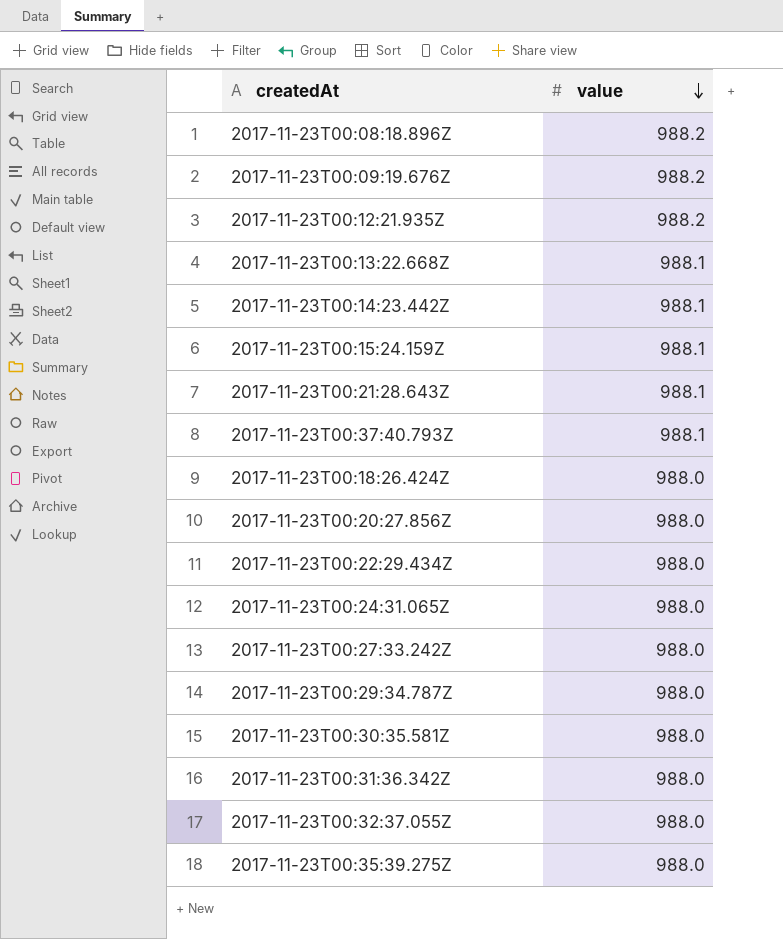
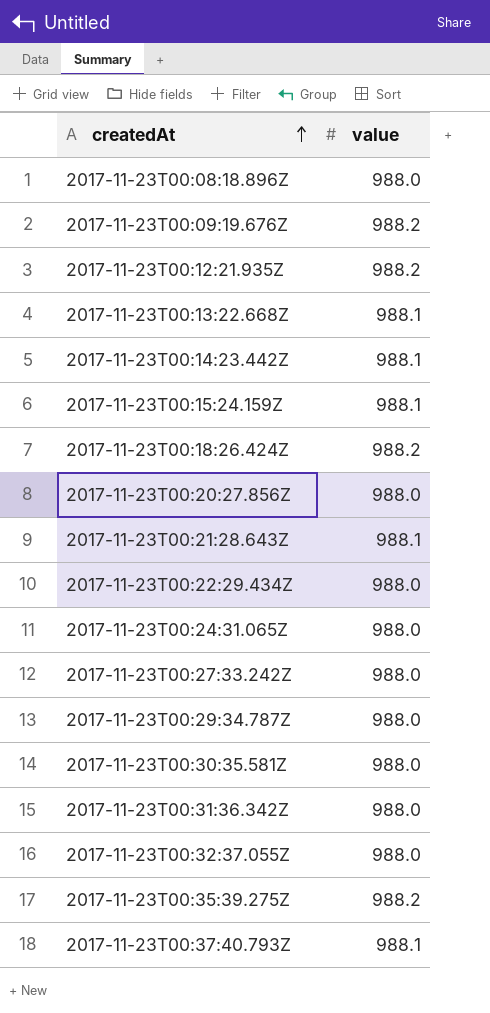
row order: value descending -> createdAt ascending
2017-11-23T00:08:18.896Z | value: 988.2 -> 988.0
2017-11-23T00:18:26.424Z | value: 988.0 -> 988.2
2017-11-23T00:35:39.275Z | value: 988.0 -> 988.2

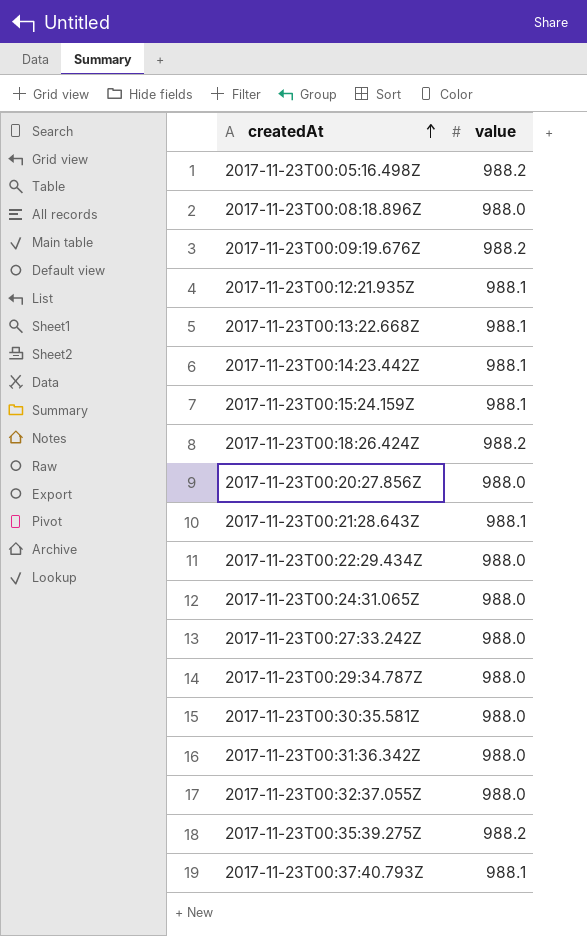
row 2017-11-23T00:05:16.498Z: none -> 988.2
2017-11-23T00:12:21.935Z | value: 988.2 -> 988.1

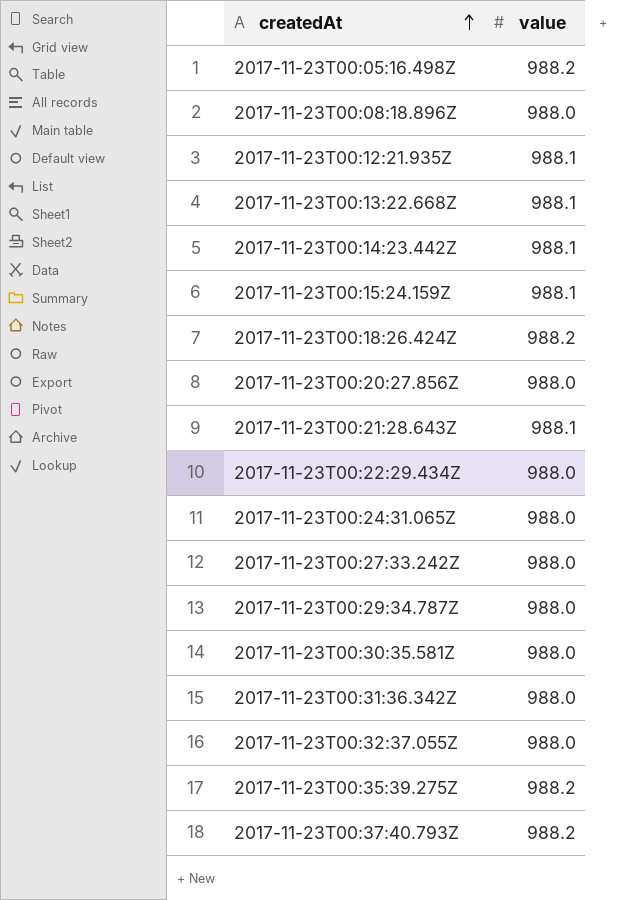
row 2017-11-23T00:09:19.676Z: 988.2 -> none
2017-11-23T00:37:40.793Z | value: 988.1 -> 988.2

